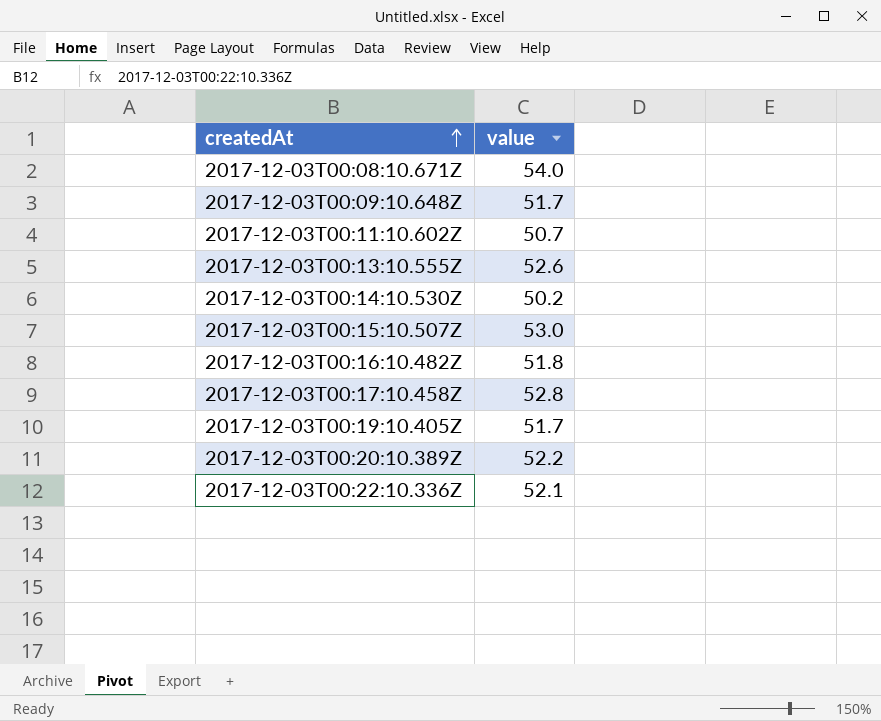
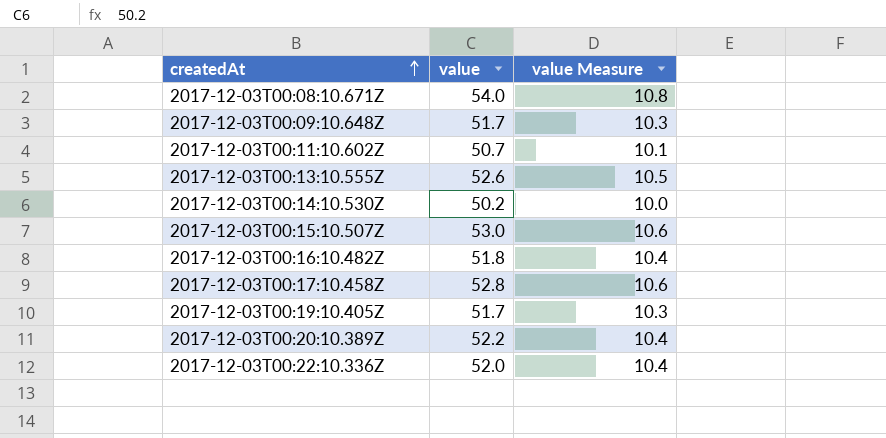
column value Measure | formula: none -> [value] * 0.2
2017-12-03T00:22:10.336Z | value: 52.1 -> 52.0

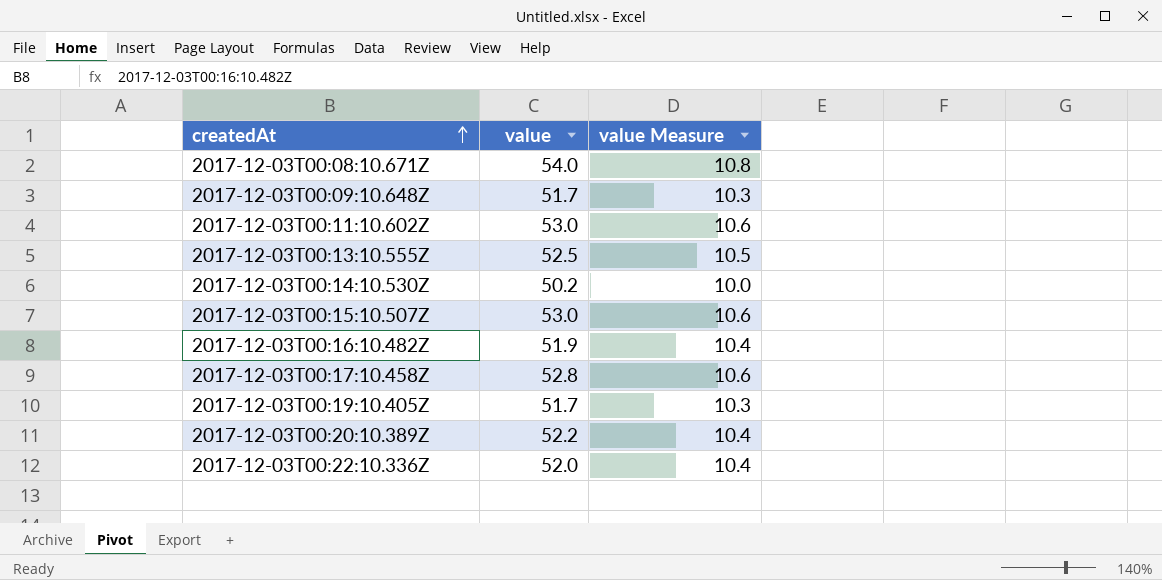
2017-12-03T00:11:10.602Z | value: 50.7 -> 53.0
2017-12-03T00:11:10.602Z | value Measure: 10.1 -> 10.6
2017-12-03T00:13:10.555Z | value: 52.6 -> 52.5
2017-12-03T00:16:10.482Z | value: 51.8 -> 51.9

